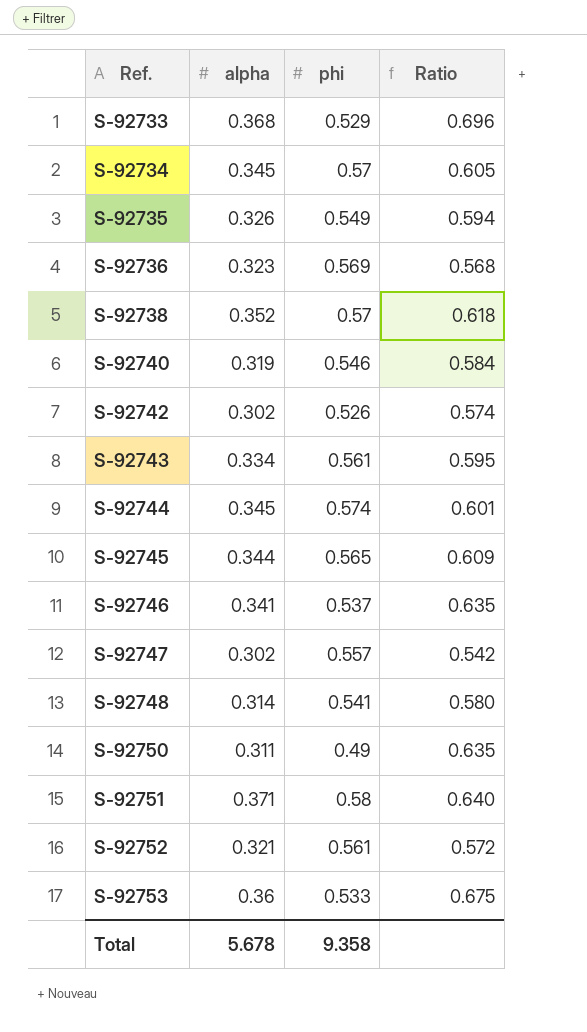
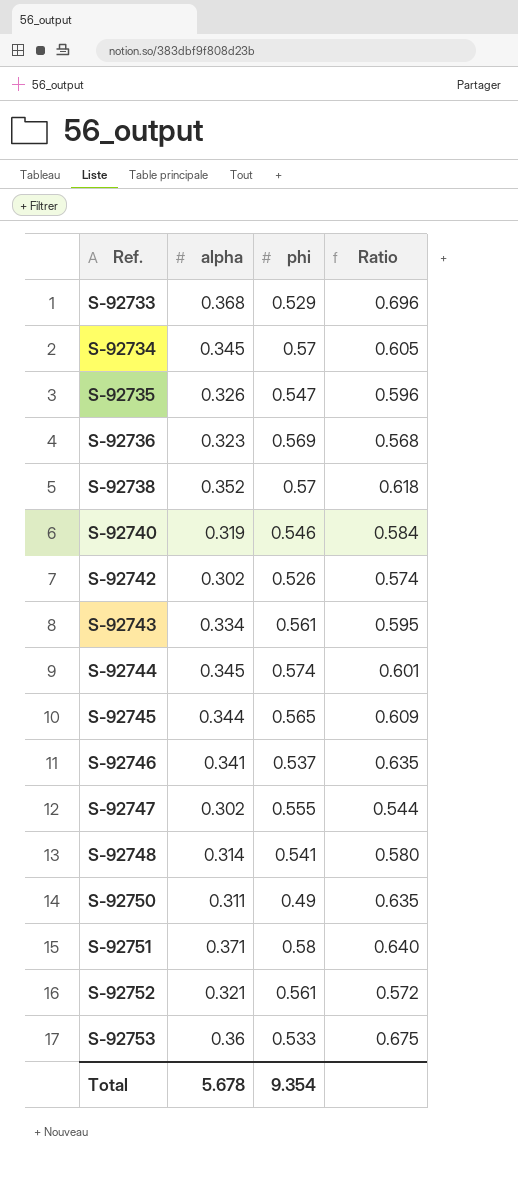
S-92735 | phi: 0.549 -> 0.547
S-92735 | Ratio: 0.594 -> 0.596
S-92747 | phi: 0.557 -> 0.555
S-92747 | Ratio: 0.542 -> 0.544
Total | phi: 9.358 -> 9.354

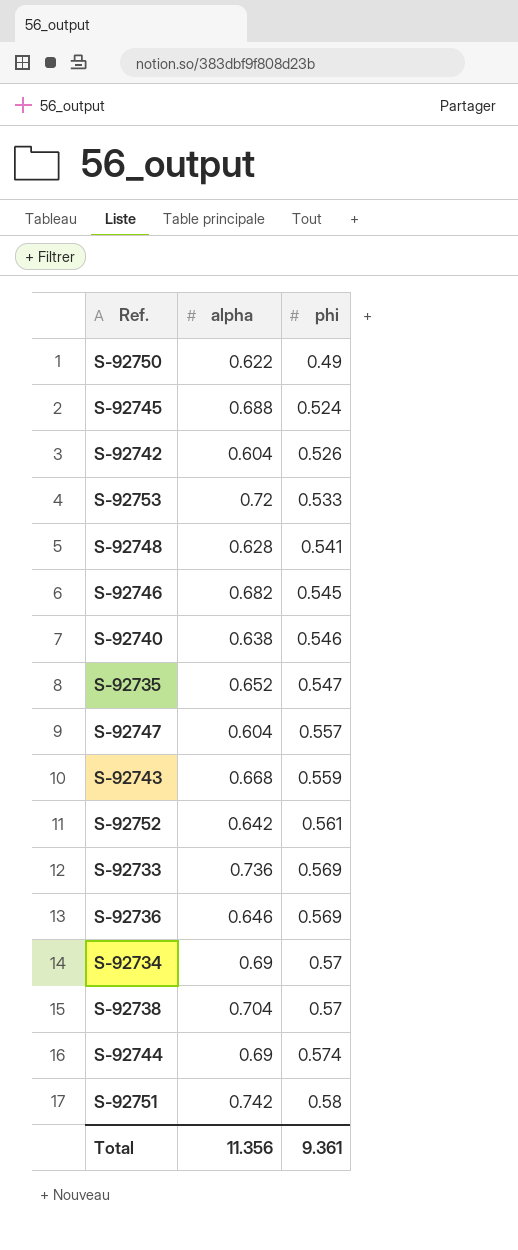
row order: Ref. ascending -> phi ascending
column Ratio | formula: [alpha] / [phi] -> none
S-92750 | alpha: 0.311 -> 0.622
S-92745 | alpha: 0.344 -> 0.688
S-92745 | phi: 0.565 -> 0.524
S-92742 | alpha: 0.302 -> 0.604
S-92753 | alpha: 0.36 -> 0.72
S-92748 | alpha: 0.314 -> 0.628
S-92746 | alpha: 0.341 -> 0.682
S-92746 | phi: 0.537 -> 0.545
S-92740 | alpha: 0.319 -> 0.638
S-92735 | alpha: 0.326 -> 0.652
S-92747 | alpha: 0.302 -> 0.604
S-92747 | phi: 0.555 -> 0.557
S-92743 | alpha: 0.334 -> 0.668
S-92743 | phi: 0.561 -> 0.559
S-92752 | alpha: 0.321 -> 0.642
S-92733 | alpha: 0.368 -> 0.736
S-92733 | phi: 0.529 -> 0.569
S-92736 | alpha: 0.323 -> 0.646
S-92734 | alpha: 0.345 -> 0.69
S-92738 | alpha: 0.352 -> 0.704
S-92744 | alpha: 0.345 -> 0.69
S-92751 | alpha: 0.371 -> 0.742
Total | alpha: 5.678 -> 11.356
Total | phi: 9.354 -> 9.361

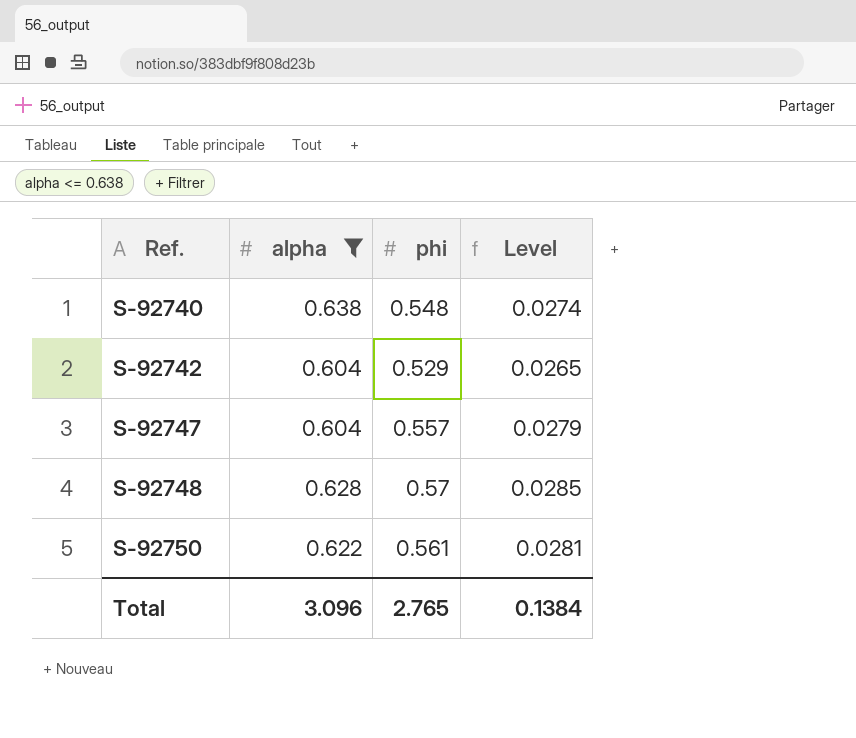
filter: none -> alpha <= 0.638
row order: phi ascending -> Ref. ascending
column Level | formula: none -> [phi] * 0.05
S-92740 | phi: 0.546 -> 0.548
S-92742 | phi: 0.526 -> 0.529
S-92748 | phi: 0.541 -> 0.57
S-92750 | phi: 0.49 -> 0.561
Total | alpha: 11.356 -> 3.096
Total | phi: 9.361 -> 2.765

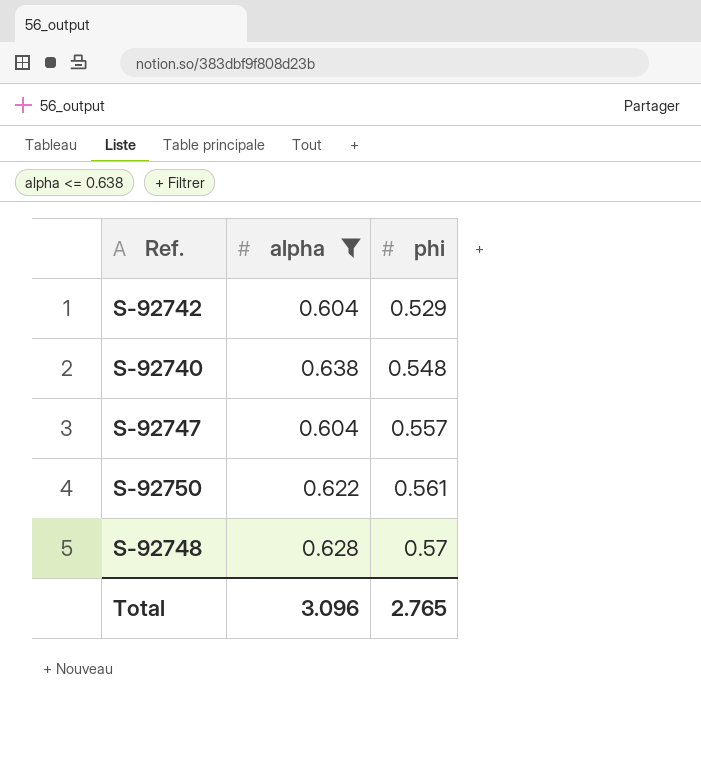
row order: Ref. ascending -> phi ascending
column Level | formula: [phi] * 0.05 -> none

